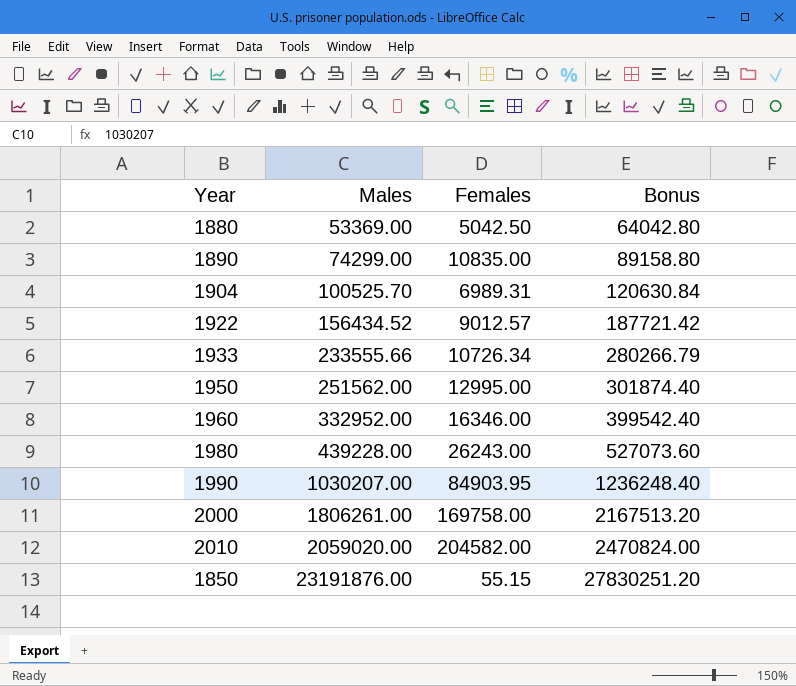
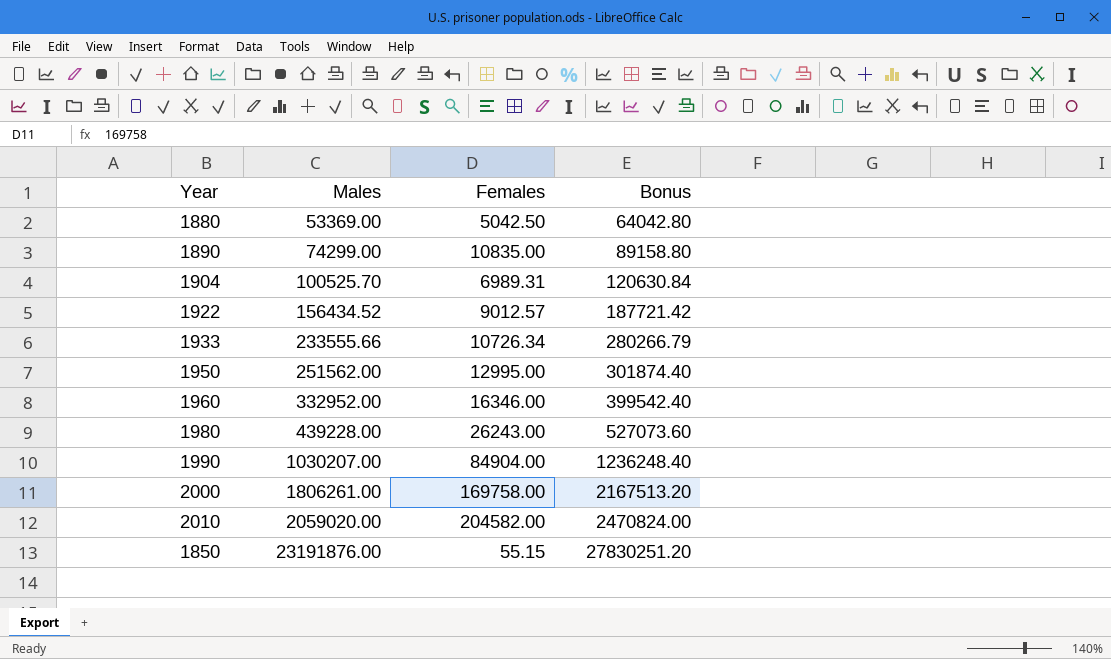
1990 | Females: 84903.95 -> 84904.00

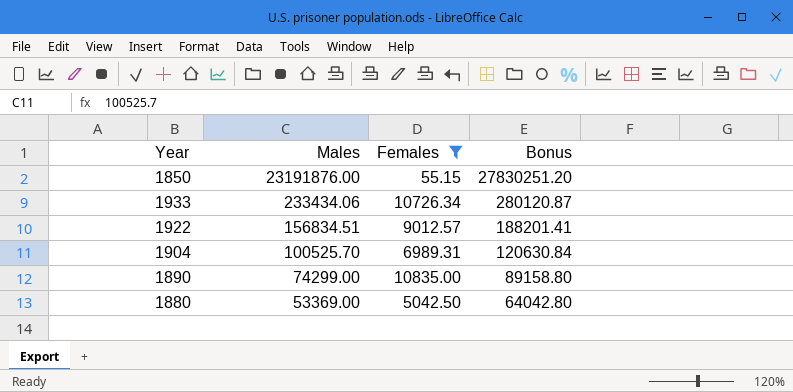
filter: none -> Females <= 10835.00
row order: Males ascending -> Males descending
1933 | Males: 233555.66 -> 233434.06
1933 | Bonus: 280266.79 -> 280120.87
1922 | Males: 156434.52 -> 156834.51
1922 | Bonus: 187721.42 -> 188201.41

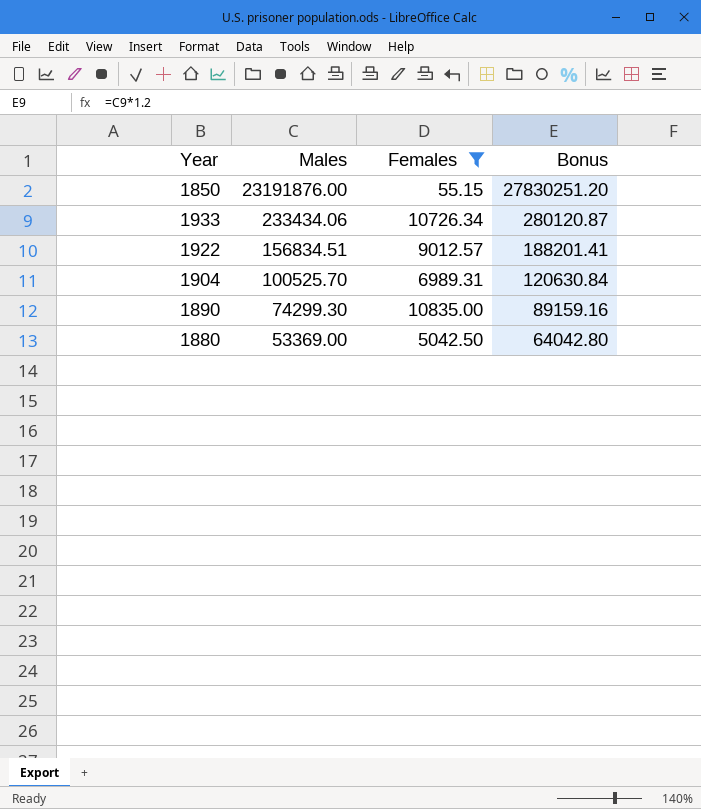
1890 | Males: 74299.00 -> 74299.30
1890 | Bonus: 89158.80 -> 89159.16

